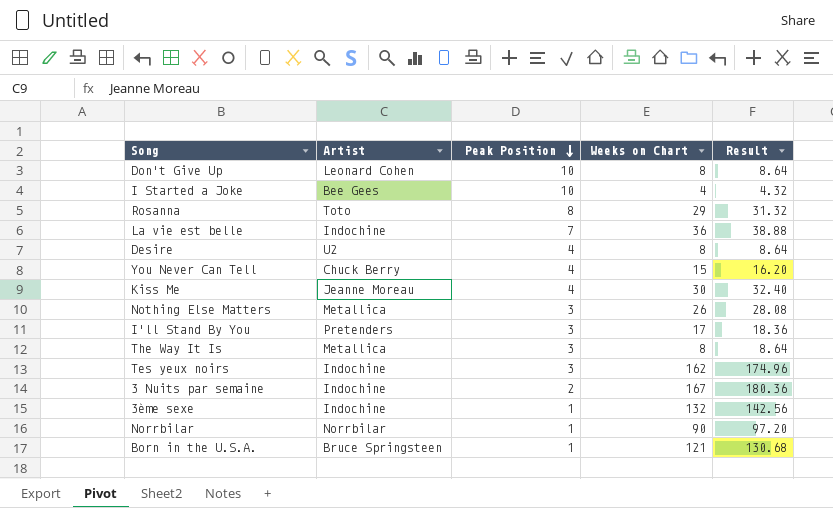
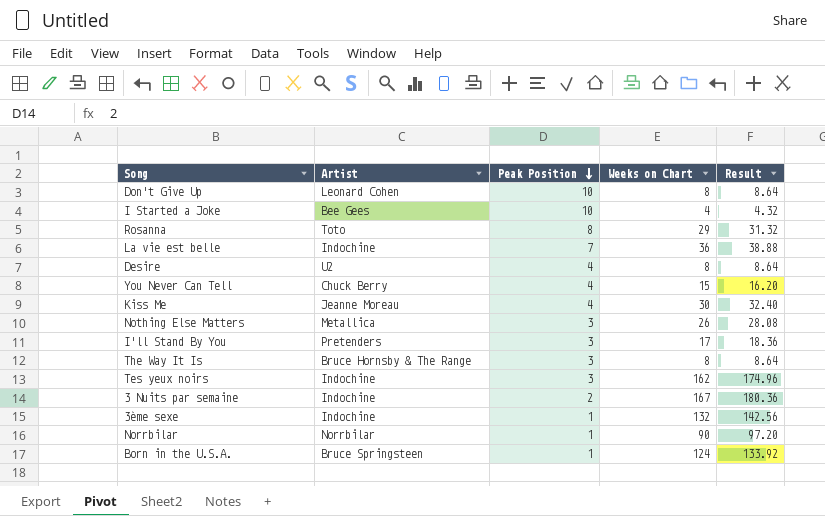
The Way It Is | Artist: Metallica -> Bruce Hornsby & The Range
Born in the U.S.A. | Weeks on Chart: 121 -> 124
Born in the U.S.A. | Result: 130.68 -> 133.92

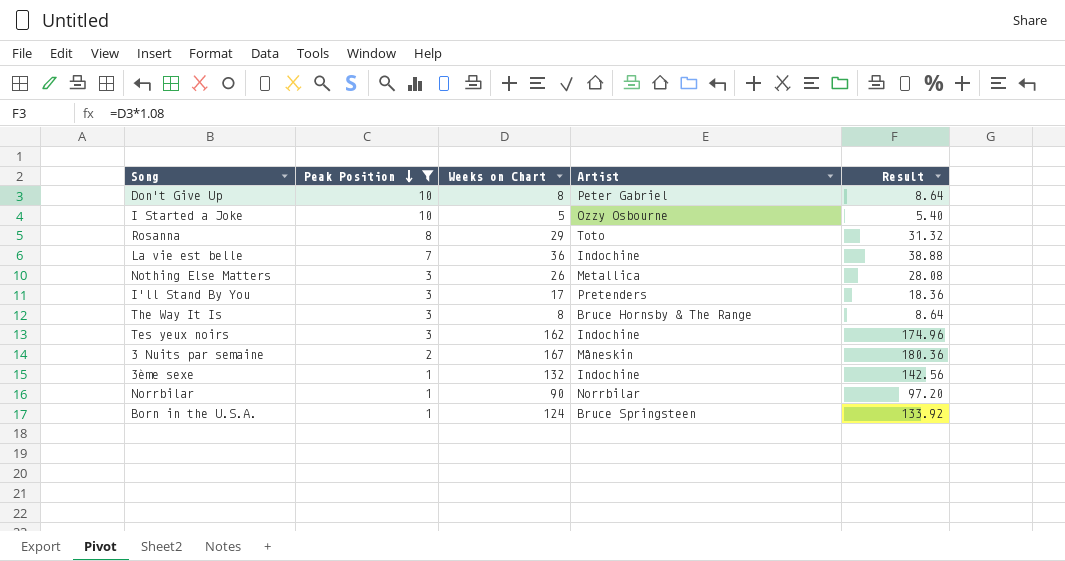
filter: none -> Peak Position != 4
column Artist | position: 2 -> 4
Don't Give Up | Artist: Leonard Cohen -> Peter Gabriel
I Started a Joke | Weeks on Chart: 4 -> 5
I Started a Joke | Artist: Bee Gees -> Ozzy Osbourne
I Started a Joke | Result: 4.32 -> 5.40
3 Nuits par semaine | Artist: Indochine -> Måneskin

